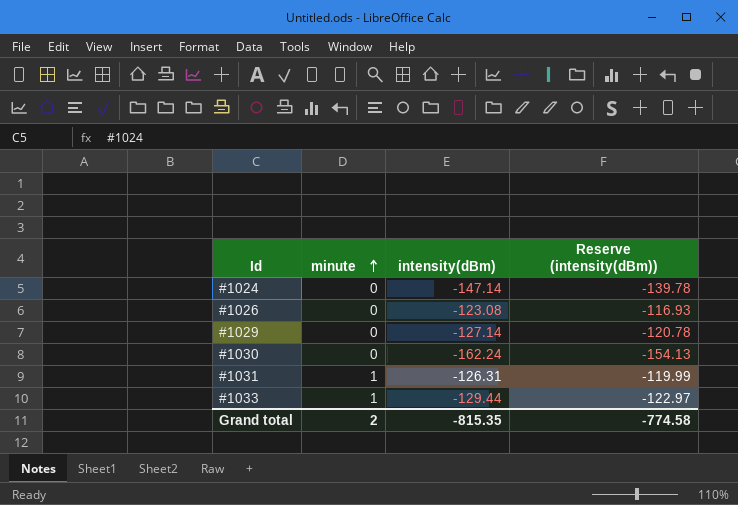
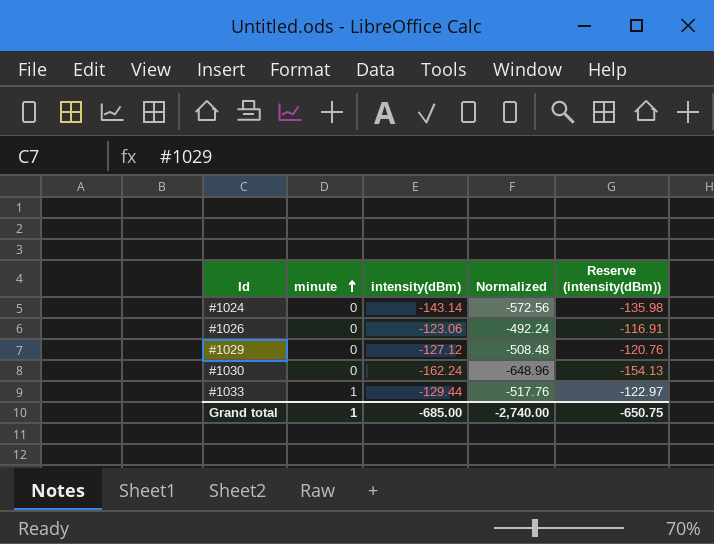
column Normalized | formula: none -> [intensity(dBm)] * 4
row #1031: 1 | -126.31 | -119.99 -> none
#1024 | intensity(dBm): -147.14 -> -143.14
#1024 | Reserve (intensity(dBm)): -139.78 -> -135.98
#1026 | intensity(dBm): -123.08 -> -123.06
#1026 | Reserve (intensity(dBm)): -116.93 -> -116.91
#1029 | intensity(dBm): -127.14 -> -127.12
#1029 | Reserve (intensity(dBm)): -120.78 -> -120.76
Grand total | minute: 2 -> 1
Grand total | intensity(dBm): -815.35 -> -685.00
Grand total | Reserve (intensity(dBm)): -774.58 -> -650.75

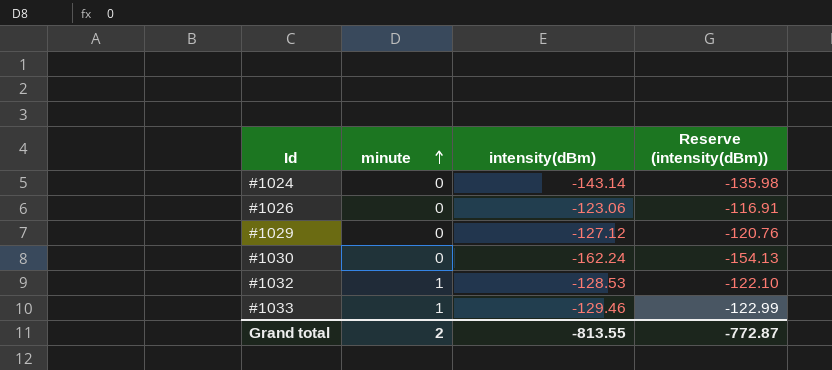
column Normalized | formula: [intensity(dBm)] * 4 -> none
row #1032: none -> 1 | -128.53 | -122.10
#1033 | intensity(dBm): -129.44 -> -129.46
#1033 | Reserve (intensity(dBm)): -122.97 -> -122.99
Grand total | minute: 1 -> 2
Grand total | intensity(dBm): -685.00 -> -813.55
Grand total | Reserve (intensity(dBm)): -650.75 -> -772.87

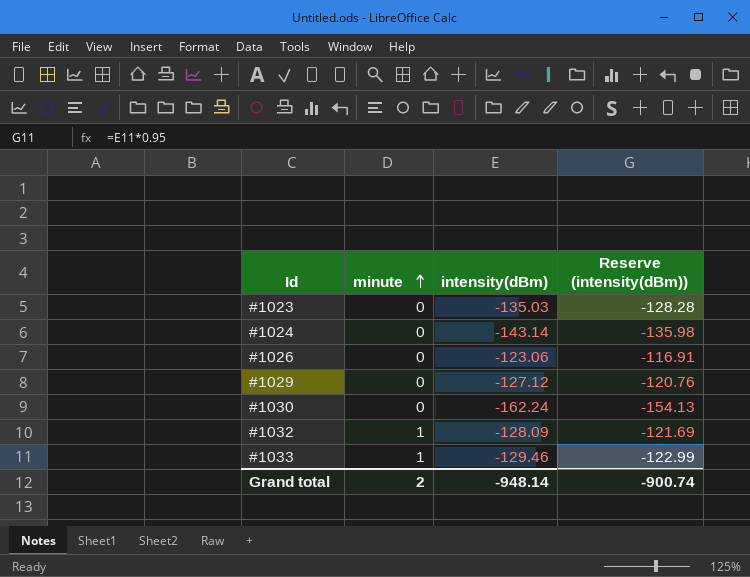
row #1023: none -> 0 | -135.03 | -128.28
#1032 | intensity(dBm): -128.53 -> -128.09
#1032 | Reserve (intensity(dBm)): -122.10 -> -121.69
Grand total | intensity(dBm): -813.55 -> -948.14
Grand total | Reserve (intensity(dBm)): -772.87 -> -900.74

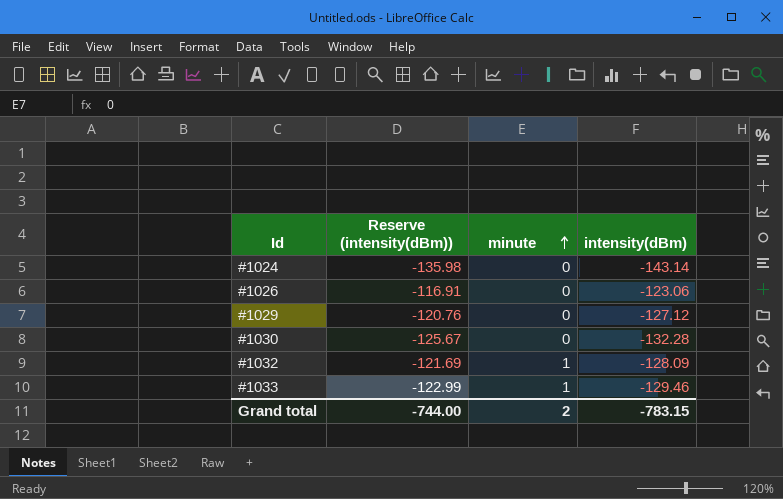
column Reserve (intensity(dBm)) | position: 4 -> 2
row #1023: 0 | -135.03 | -128.28 -> none
#1030 | Reserve (intensity(dBm)): -154.13 -> -125.67
#1030 | intensity(dBm): -162.24 -> -132.28
Grand total | Reserve (intensity(dBm)): -900.74 -> -744.00
Grand total | intensity(dBm): -948.14 -> -783.15

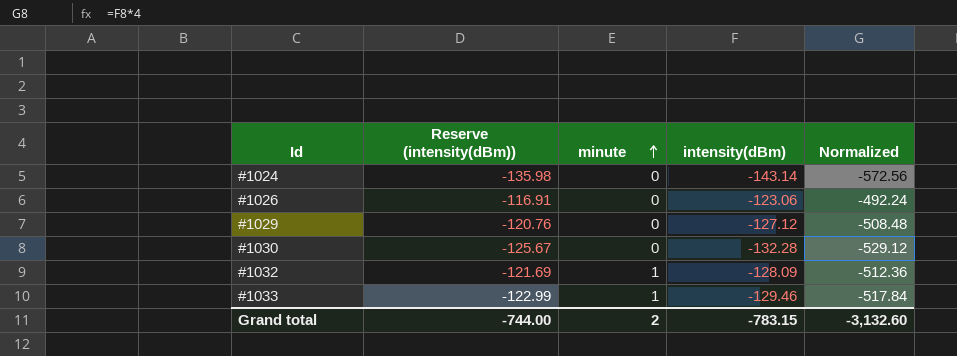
column Normalized | formula: none -> [intensity(dBm)] * 4

